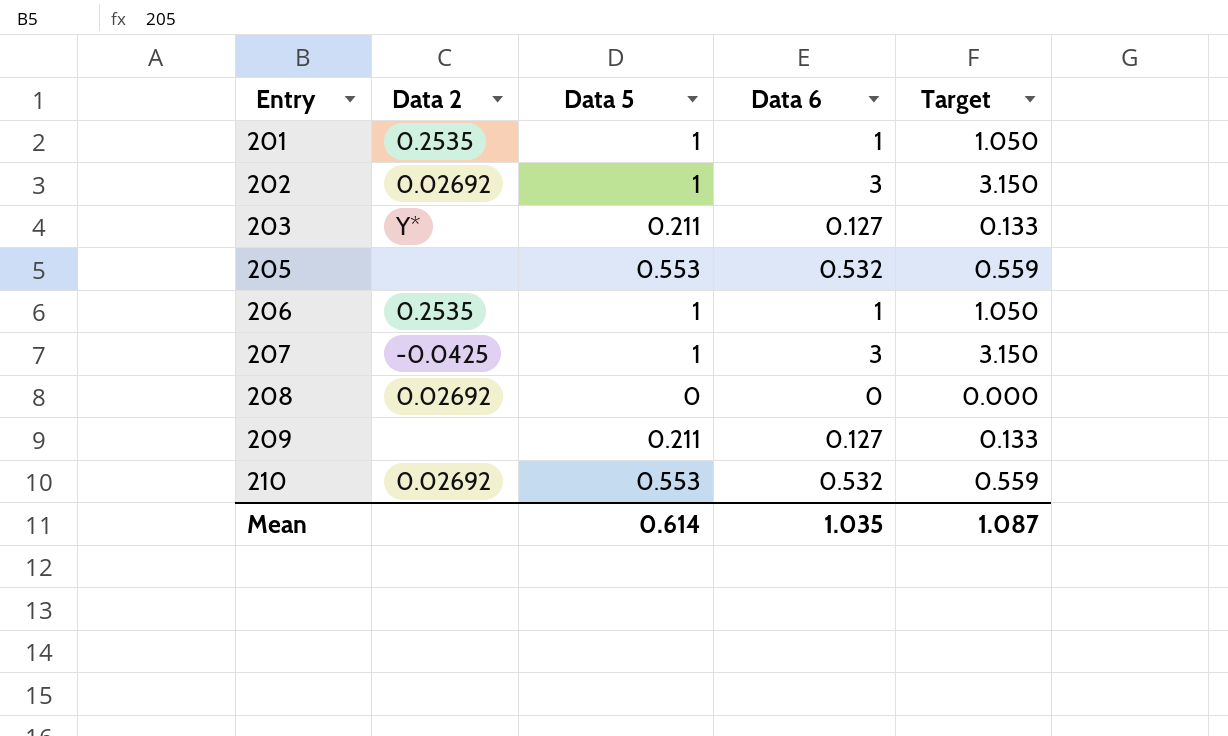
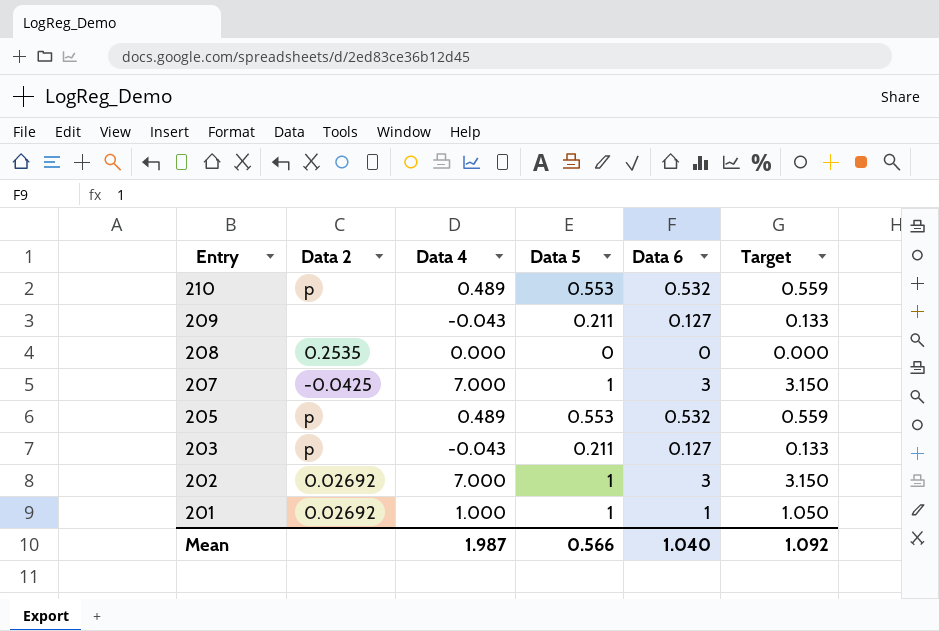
row order: Entry ascending -> Entry descending
column Data 4 | position: none -> 3
row 206: 0.2535 | 1 | 1 | 1.050 -> none
210 | Data 2: 0.02692 -> p
208 | Data 2: 0.02692 -> 0.2535
205 | Data 2: none -> p
203 | Data 2: Y* -> p
201 | Data 2: 0.2535 -> 0.02692
Mean | Data 5: 0.614 -> 0.566
Mean | Data 6: 1.035 -> 1.040
Mean | Target: 1.087 -> 1.092

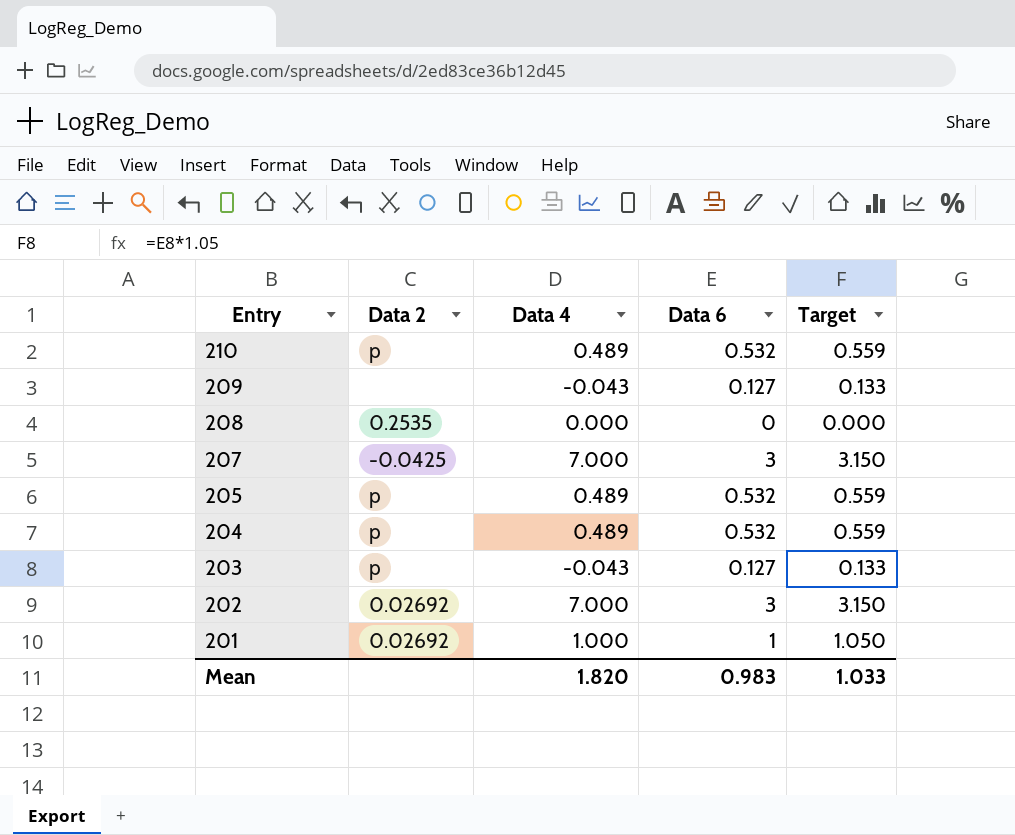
column Data 5 | position: 4 -> none
row 204: none -> p | 0.489 | 0.532 | 0.559
Mean | Data 4: 1.987 -> 1.820
Mean | Data 6: 1.040 -> 0.983
Mean | Target: 1.092 -> 1.033

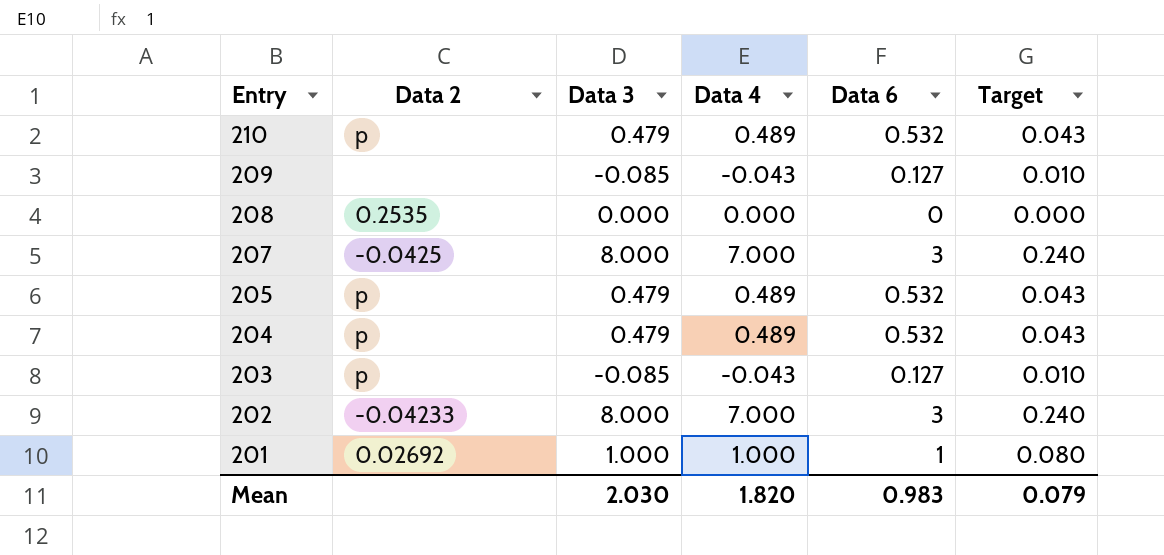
column Data 3 | position: none -> 3
column Target | formula: [Data 6] * 1.05 -> [Data 6] * 0.08
202 | Data 2: 0.02692 -> -0.04233
Mean | Target: 1.033 -> 0.079

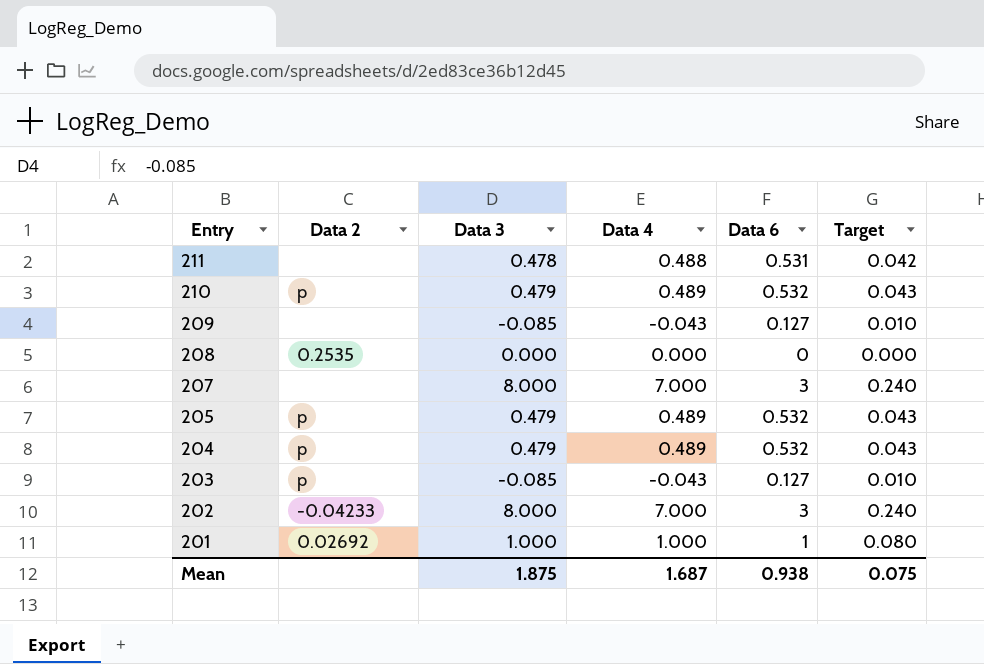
row 211: none -> none | 0.478 | 0.488 | 0.531 | 0.042
207 | Data 2: -0.0425 -> none
Mean | Data 3: 2.030 -> 1.875
Mean | Data 4: 1.820 -> 1.687
Mean | Data 6: 0.983 -> 0.938
Mean | Target: 0.079 -> 0.075

